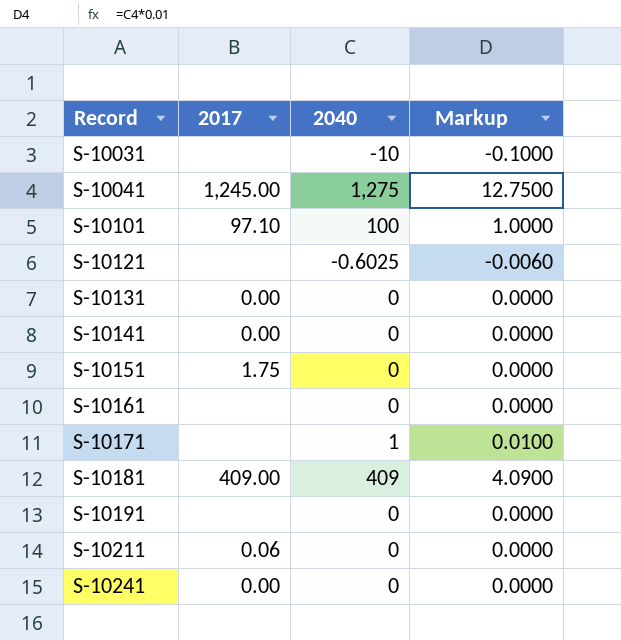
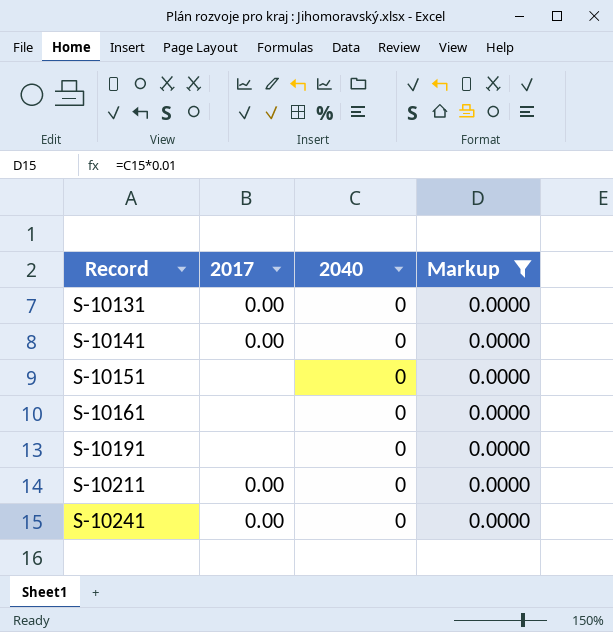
filter: none -> Markup = 0.0000
S-10151 | 2017: 1.75 -> none
S-10211 | 2017: 0.06 -> 0.00

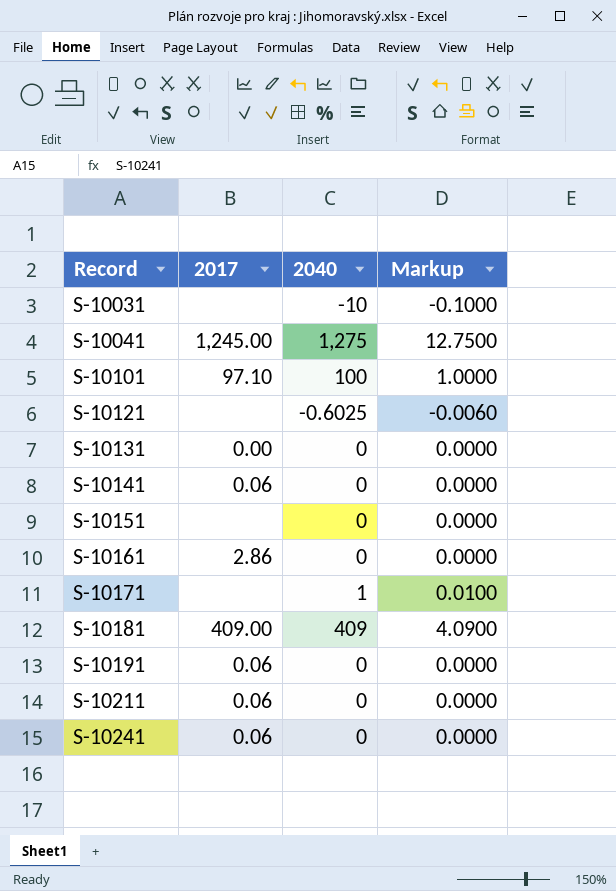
filter: Markup = 0.0000 -> none
S-10141 | 2017: 0.00 -> 0.06
S-10161 | 2017: none -> 2.86
S-10191 | 2017: none -> 0.06
S-10211 | 2017: 0.00 -> 0.06
S-10241 | 2017: 0.00 -> 0.06

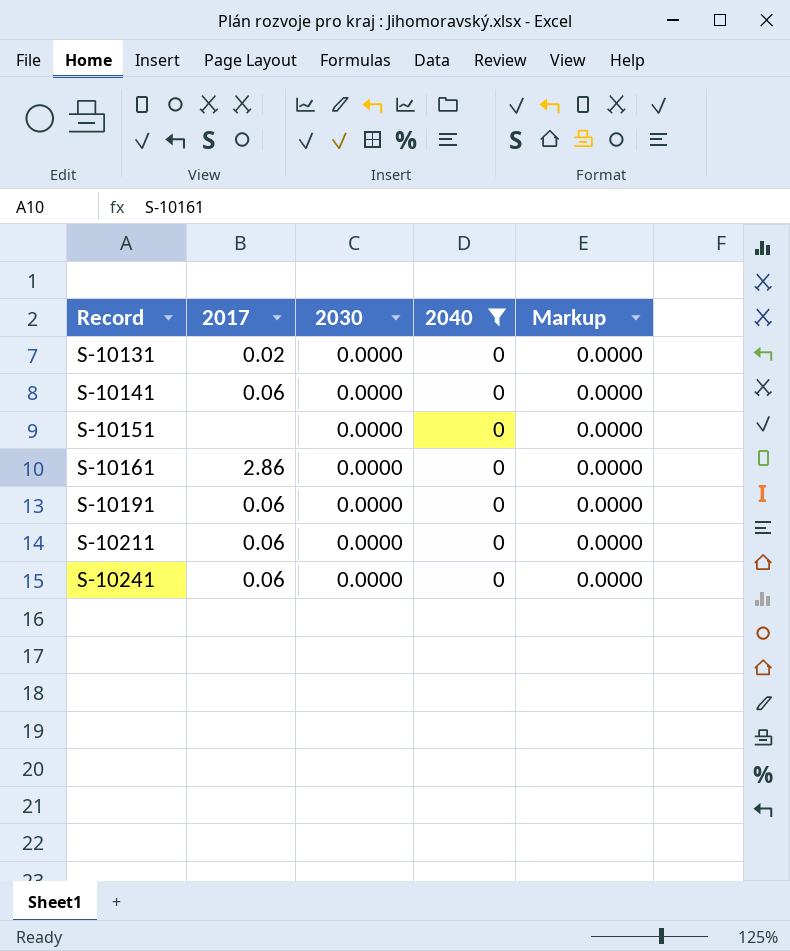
filter: none -> 2040 = 0
column 2030 | position: none -> 3
S-10131 | 2017: 0.00 -> 0.02

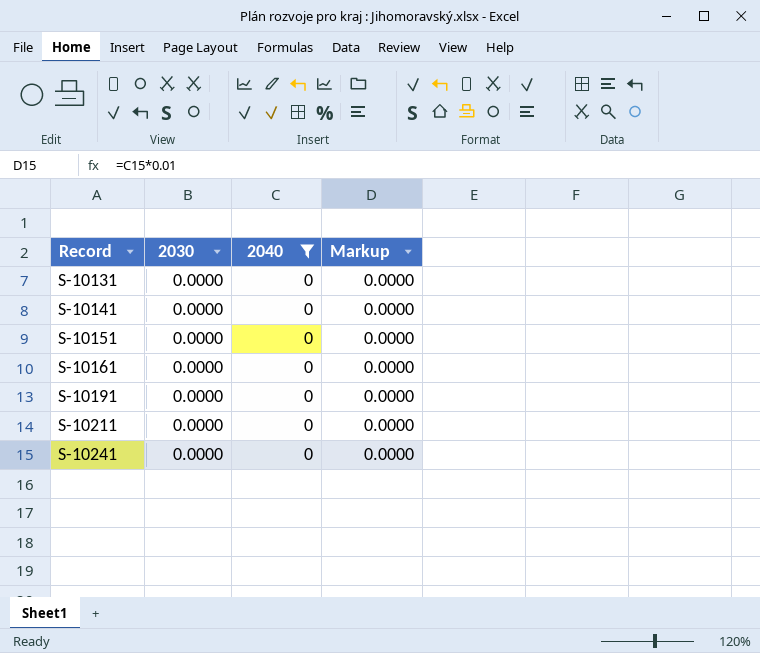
column 2017 | position: 2 -> none

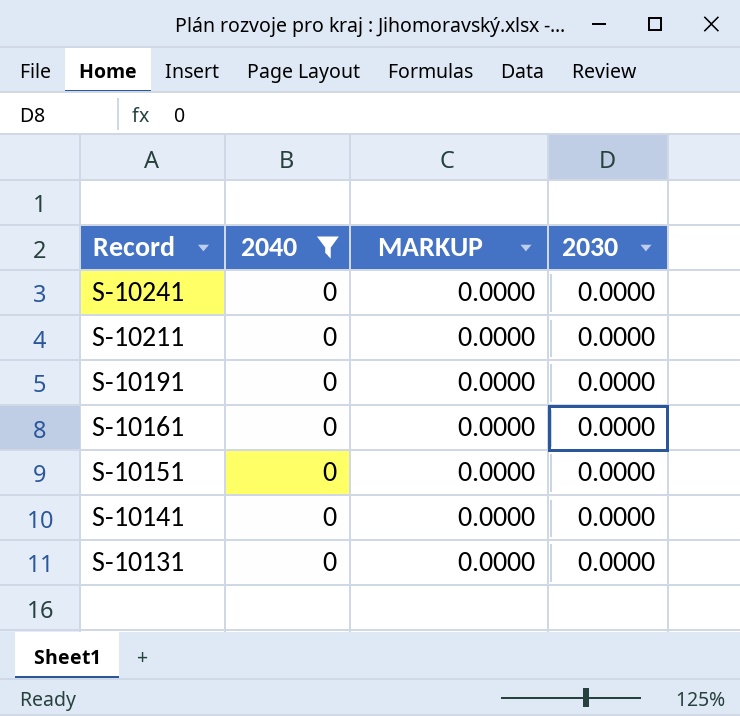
row order: Record ascending -> Record descending
column name: Markup -> MARKUP
column 2030 | position: 2 -> 4

